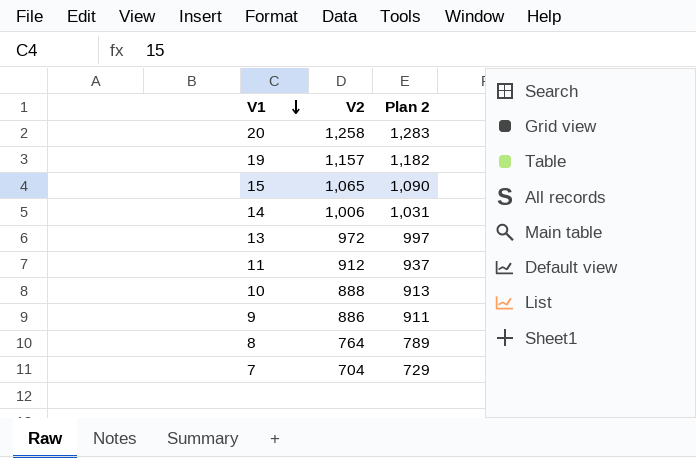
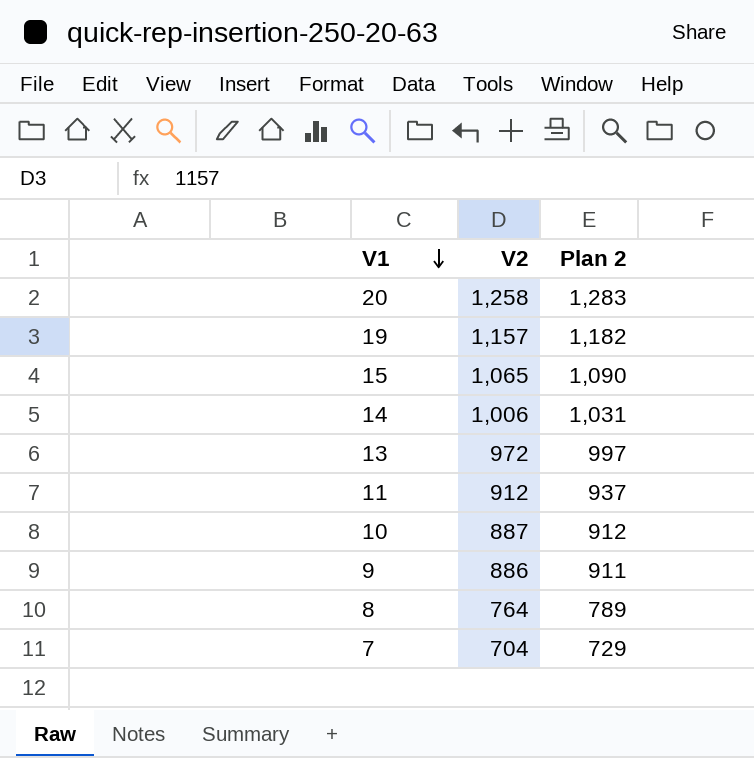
10 | V2: 888 -> 887
10 | Plan 2: 913 -> 912

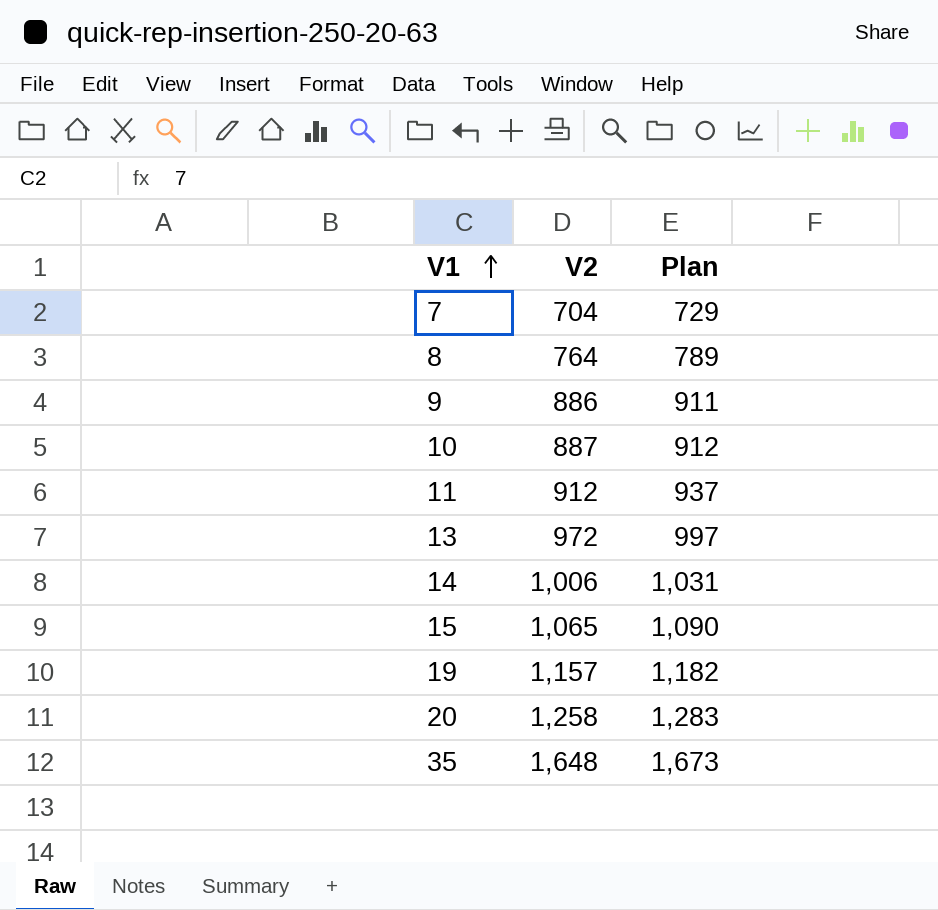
row order: V1 descending -> V1 ascending
column name: Plan 2 -> Plan
row 35: none -> 1,648 | 1,673

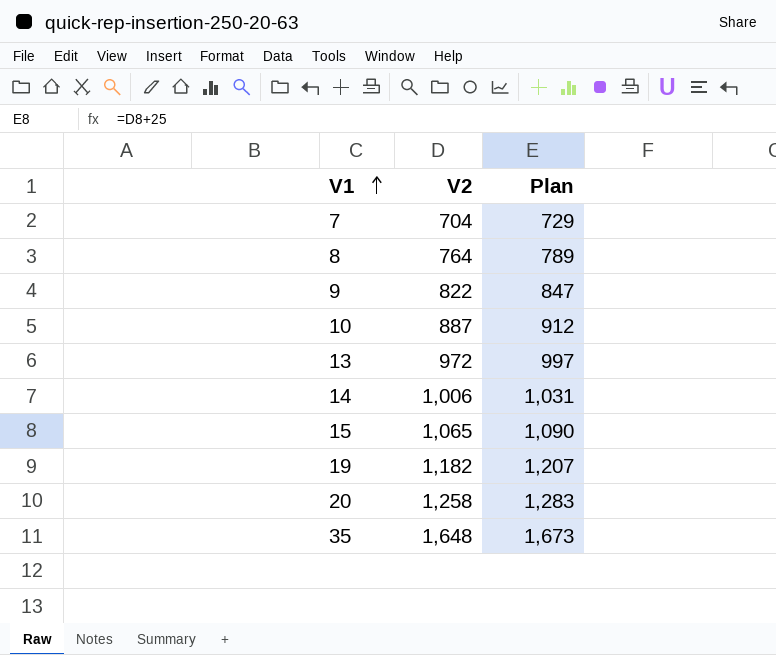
row 11: 912 | 937 -> none
9 | V2: 886 -> 822
9 | Plan: 911 -> 847
19 | V2: 1,157 -> 1,182
19 | Plan: 1,182 -> 1,207

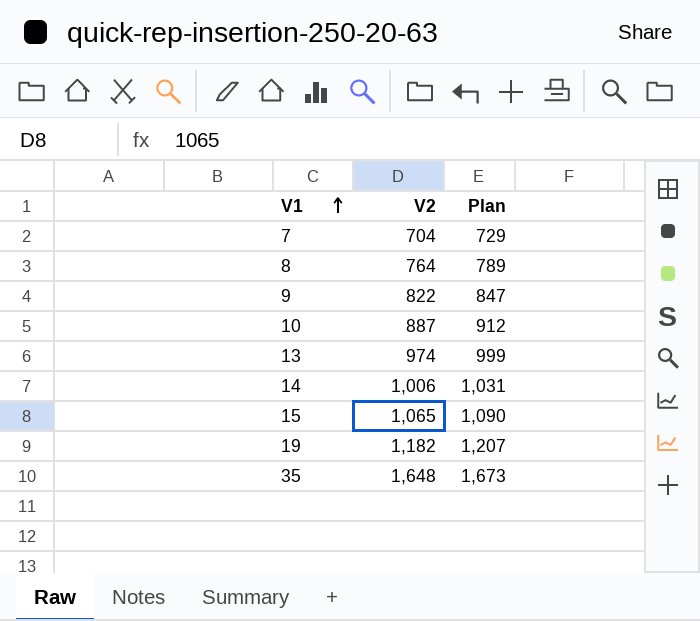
row 20: 1,258 | 1,283 -> none
13 | V2: 972 -> 974
13 | Plan: 997 -> 999

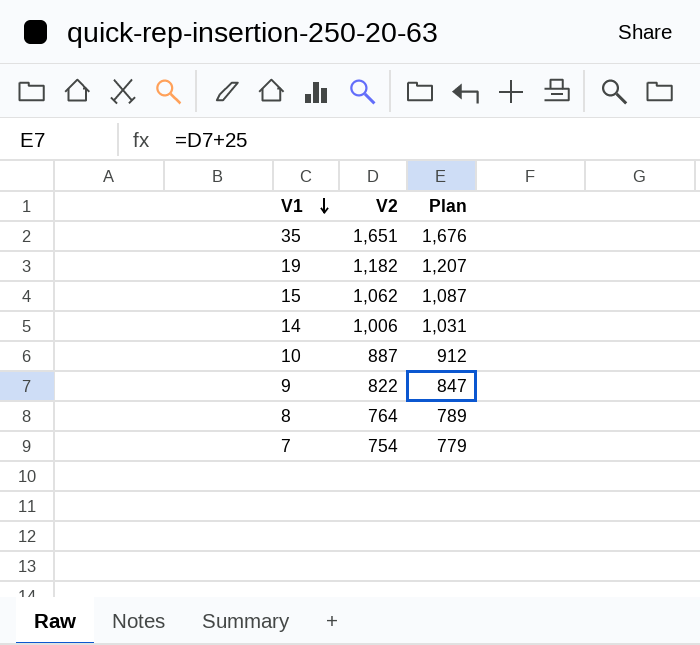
row order: V1 ascending -> V1 descending
row 13: 974 | 999 -> none
35 | V2: 1,648 -> 1,651
35 | Plan: 1,673 -> 1,676
15 | V2: 1,065 -> 1,062
15 | Plan: 1,090 -> 1,087
7 | V2: 704 -> 754
7 | Plan: 729 -> 779

